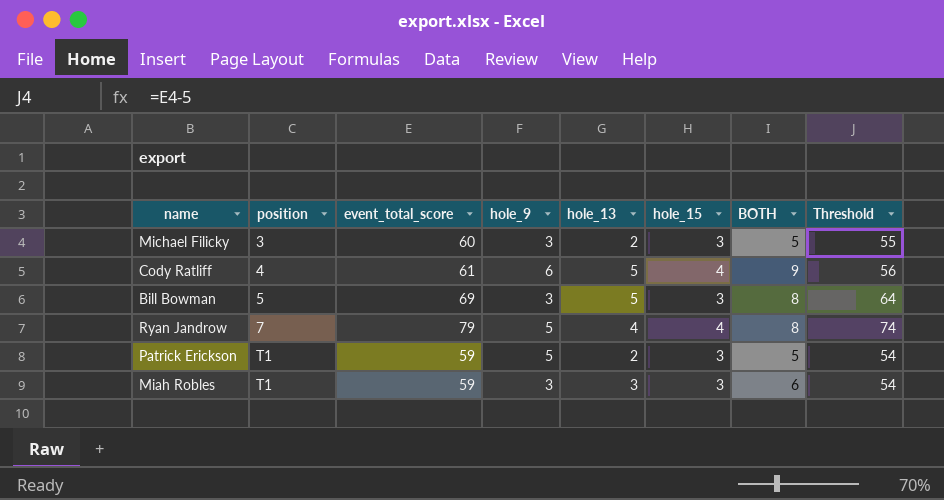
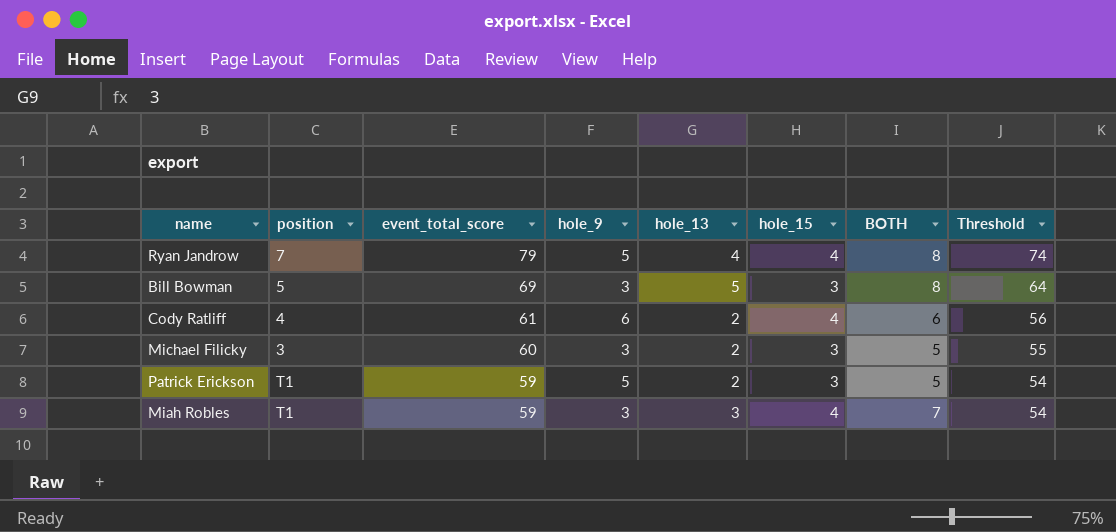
row order: position ascending -> event_total_score descending
Cody Ratliff | hole_13: 5 -> 2
Cody Ratliff | BOTH: 9 -> 6
Miah Robles | hole_15: 3 -> 4
Miah Robles | BOTH: 6 -> 7

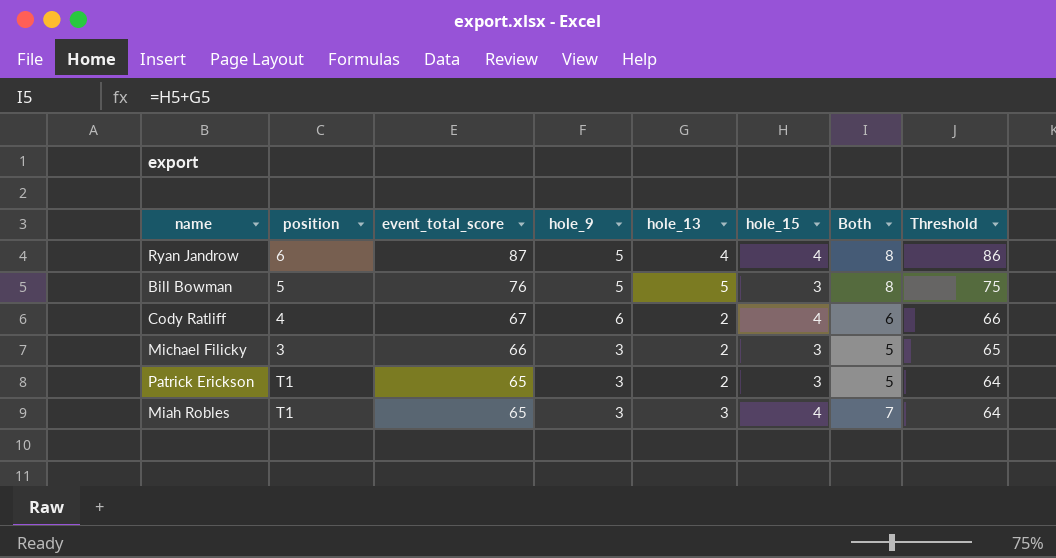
column name: BOTH -> Both
column Threshold | formula: [event_total_score] - 5 -> [event_total_score] - 1
Ryan Jandrow | position: 7 -> 6
Ryan Jandrow | event_total_score: 79 -> 87
Bill Bowman | event_total_score: 69 -> 76
Bill Bowman | hole_9: 3 -> 5
Cody Ratliff | event_total_score: 61 -> 67
Michael Filicky | event_total_score: 60 -> 66
Patrick Erickson | event_total_score: 59 -> 65
Patrick Erickson | hole_9: 5 -> 3
Miah Robles | event_total_score: 59 -> 65

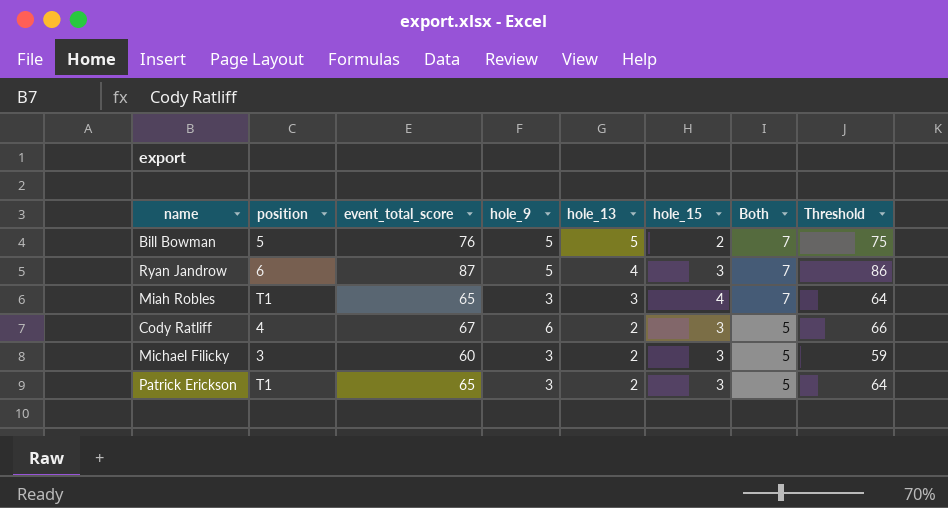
row order: event_total_score descending -> hole_13 descending
Bill Bowman | hole_15: 3 -> 2
Bill Bowman | Both: 8 -> 7
Ryan Jandrow | hole_15: 4 -> 3
Ryan Jandrow | Both: 8 -> 7
Cody Ratliff | hole_15: 4 -> 3
Cody Ratliff | Both: 6 -> 5
Michael Filicky | event_total_score: 66 -> 60
Michael Filicky | Threshold: 65 -> 59

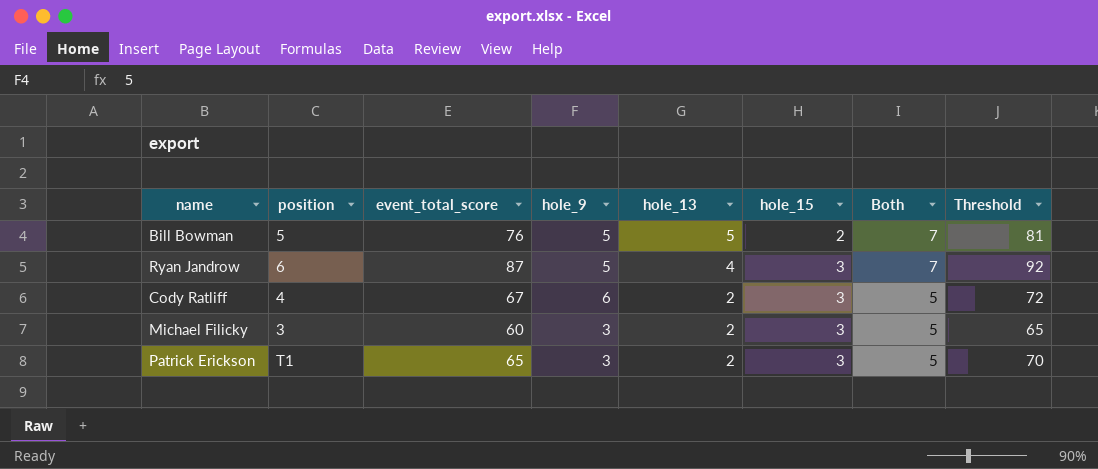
column Threshold | formula: [event_total_score] - 1 -> [event_total_score] + 5
row Miah Robles: T1 | 65 | 3 | 3 | 4 | 7 | 64 -> none

